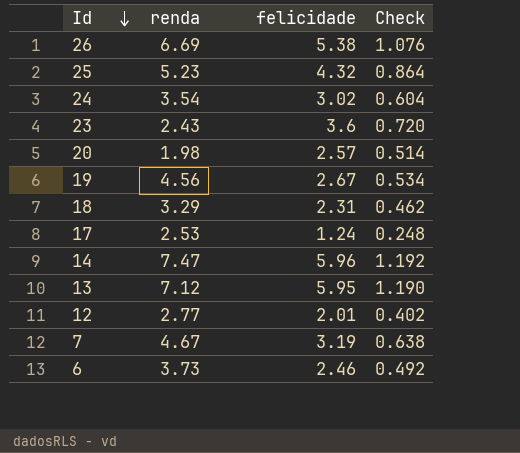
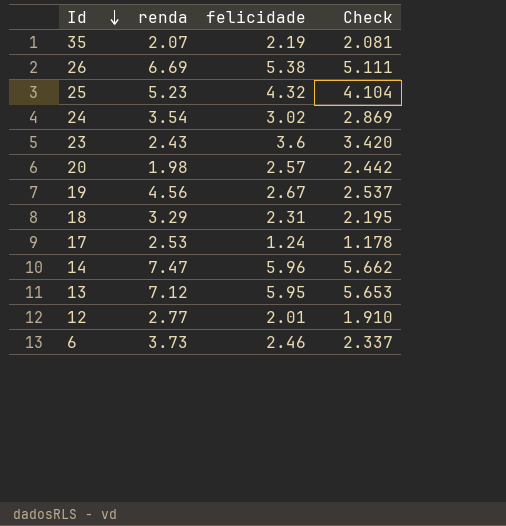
column Check | formula: [felicidade] * 0.2 -> [felicidade] * 0.95
row 7: 4.67 | 3.19 | 0.638 -> none
row 35: none -> 2.07 | 2.19 | 2.081

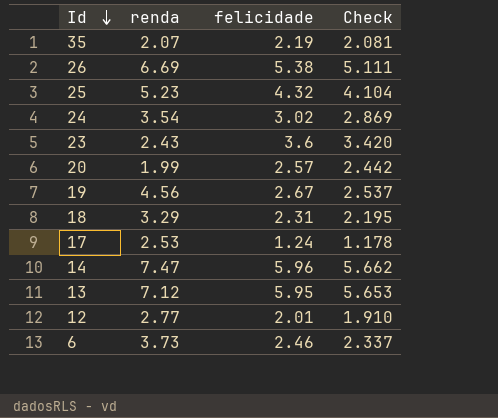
20 | renda: 1.98 -> 1.99

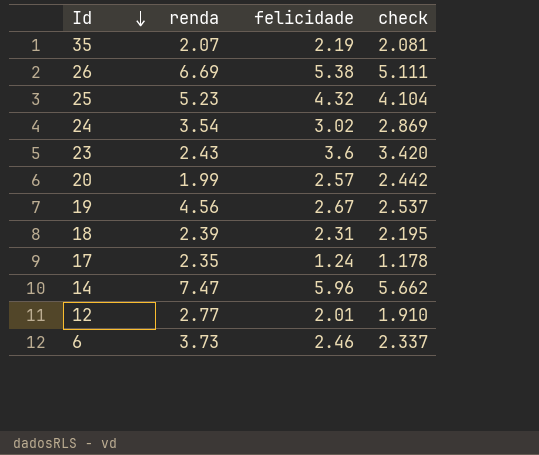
column name: Check -> check
row 13: 7.12 | 5.95 | 5.653 -> none
18 | renda: 3.29 -> 2.39
17 | renda: 2.53 -> 2.35

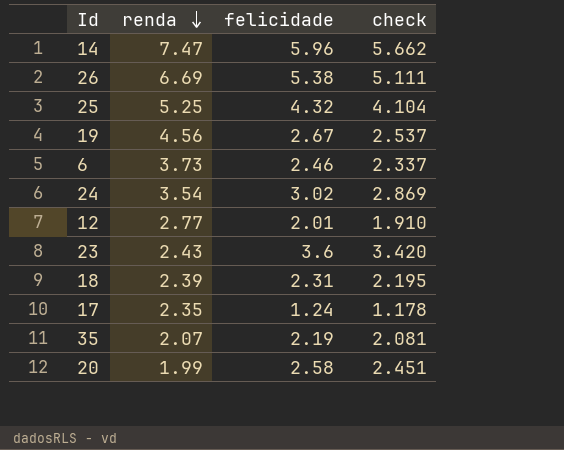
row order: Id descending -> renda descending
25 | renda: 5.23 -> 5.25
20 | felicidade: 2.57 -> 2.58
20 | check: 2.442 -> 2.451

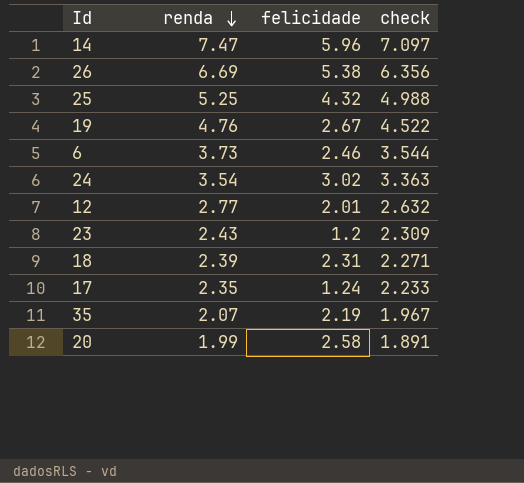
column check | formula: [felicidade] * 0.95 -> [renda] * 0.95
19 | renda: 4.56 -> 4.76
23 | felicidade: 3.6 -> 1.2

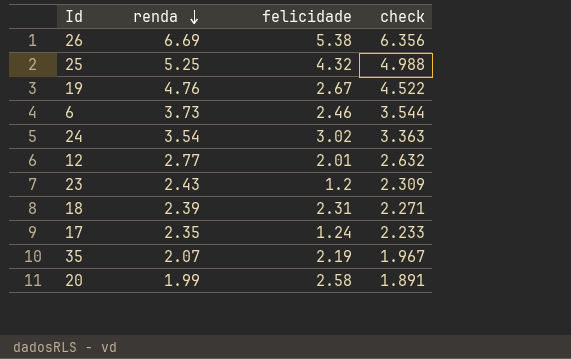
row 14: 7.47 | 5.96 | 7.097 -> none

